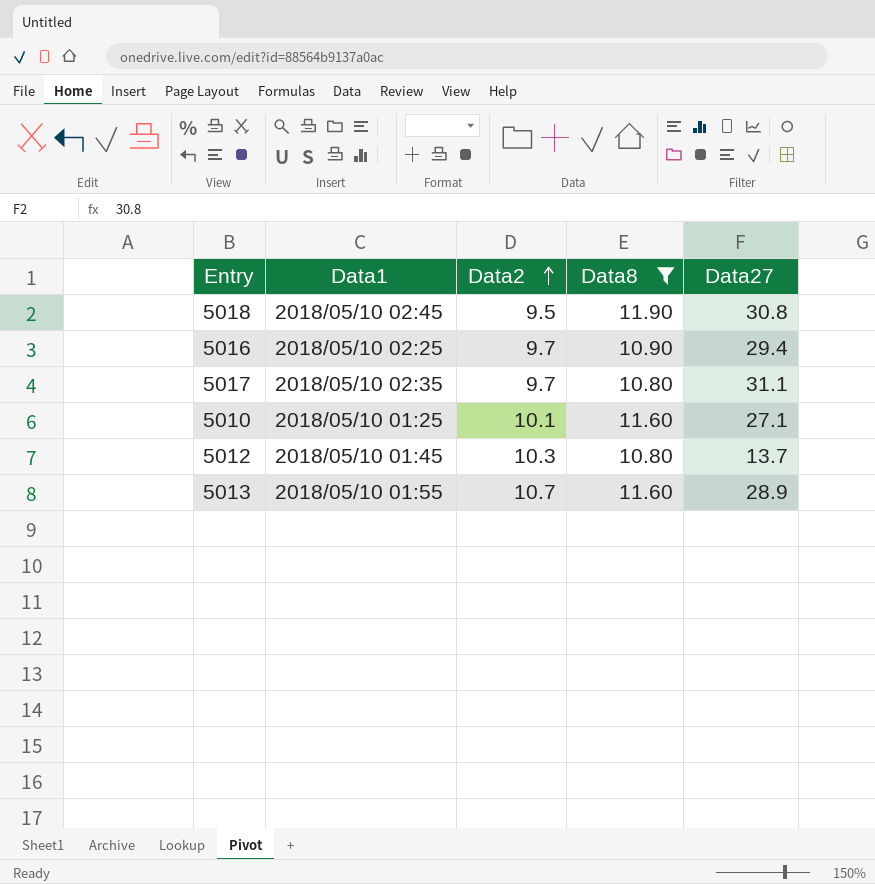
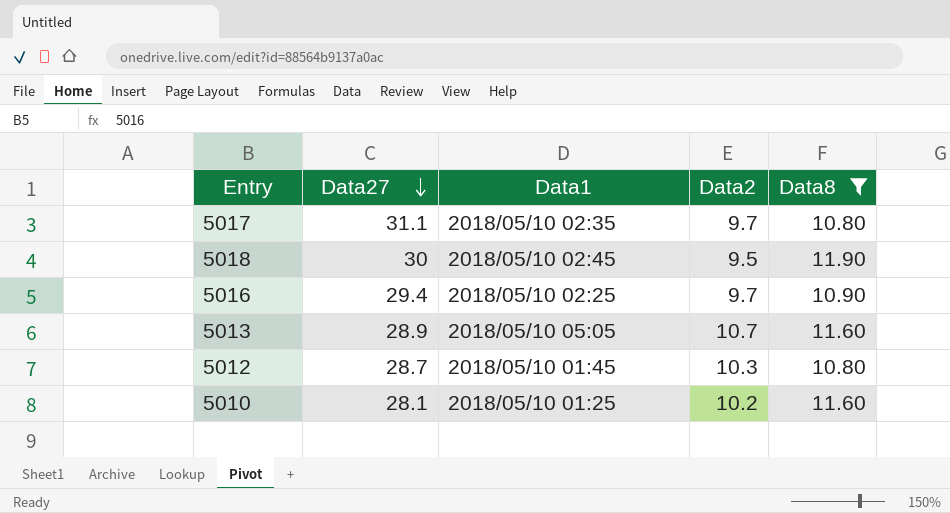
row order: Data2 ascending -> Data27 descending
column Data27 | position: 5 -> 2
5018 | Data27: 30.8 -> 30
5013 | Data1: 2018/05/10 01:55 -> 2018/05/10 05:05
5012 | Data27: 13.7 -> 28.7
5010 | Data27: 27.1 -> 28.1
5010 | Data2: 10.1 -> 10.2

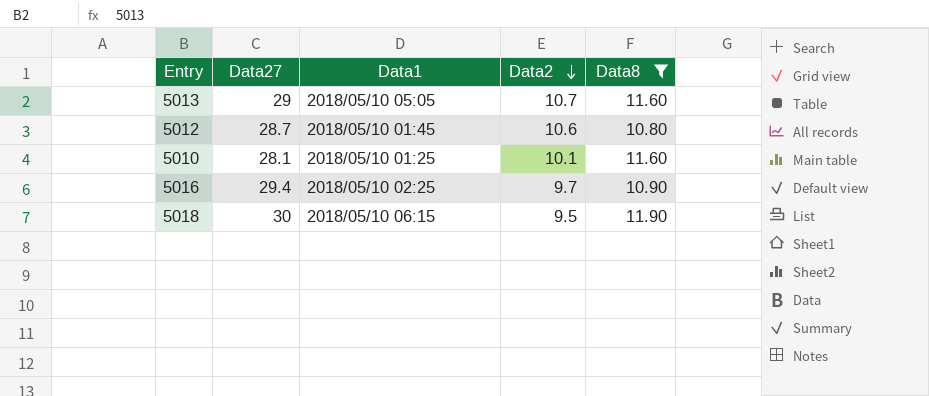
row order: Data27 descending -> Data2 descending
row 5017: 31.1 | 2018/05/10 02:35 | 9.7 | 10.80 -> none
5013 | Data27: 28.9 -> 29
5012 | Data2: 10.3 -> 10.6
5010 | Data2: 10.2 -> 10.1
5018 | Data1: 2018/05/10 02:45 -> 2018/05/10 06:15

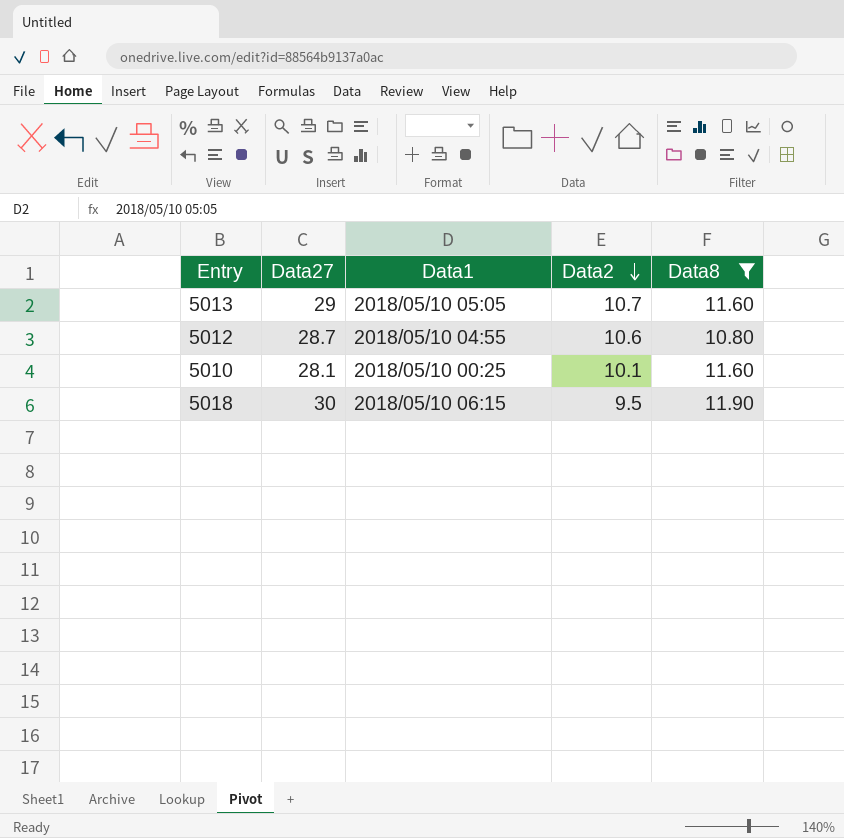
row 5016: 29.4 | 2018/05/10 02:25 | 9.7 | 10.90 -> none
5012 | Data1: 2018/05/10 01:45 -> 2018/05/10 04:55
5010 | Data1: 2018/05/10 01:25 -> 2018/05/10 00:25

